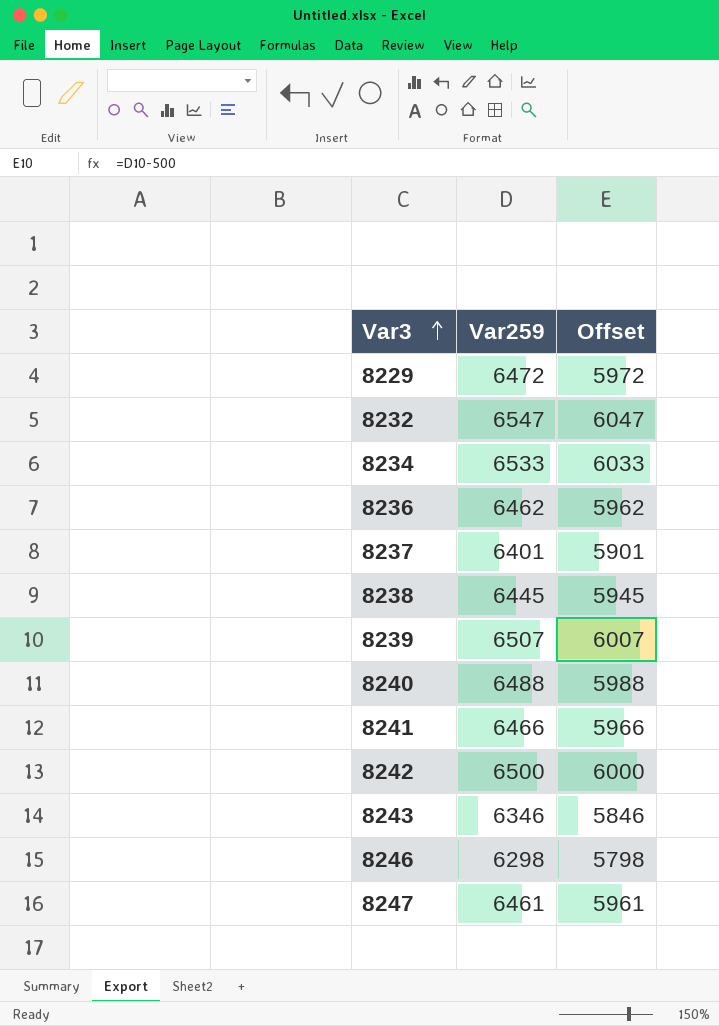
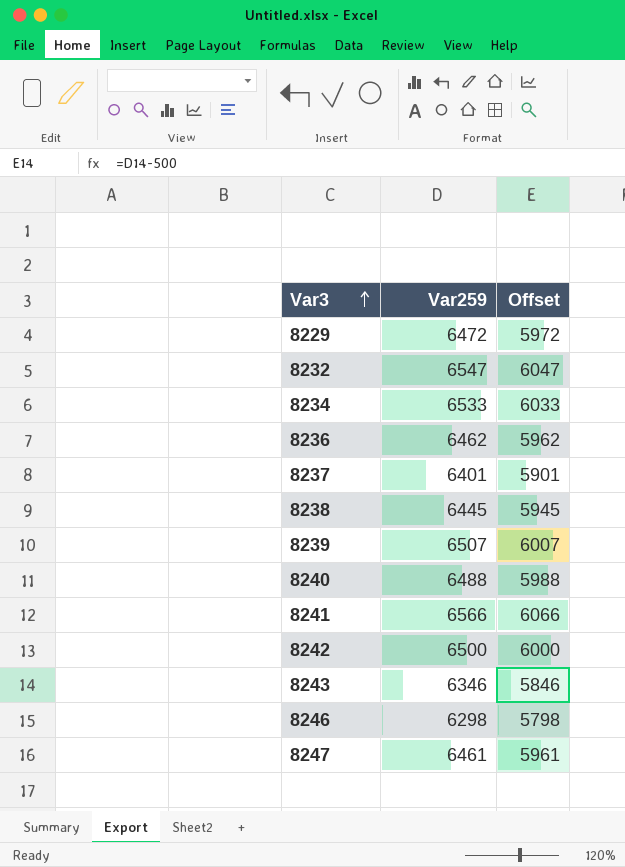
8241 | Var259: 6466 -> 6566
8241 | Offset: 5966 -> 6066

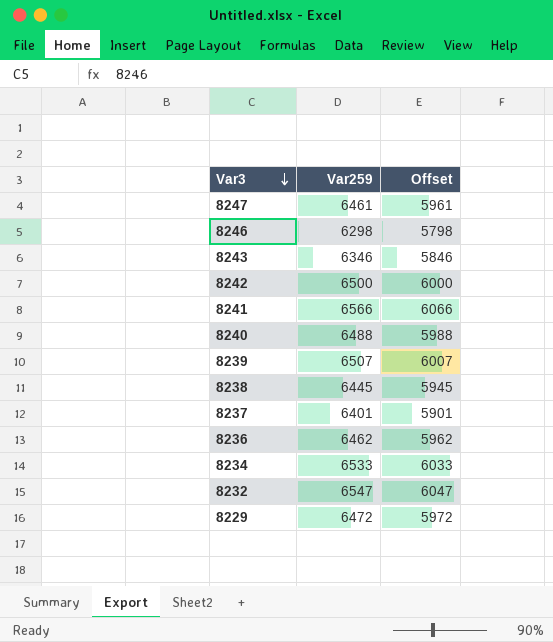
row order: Var3 ascending -> Var3 descending

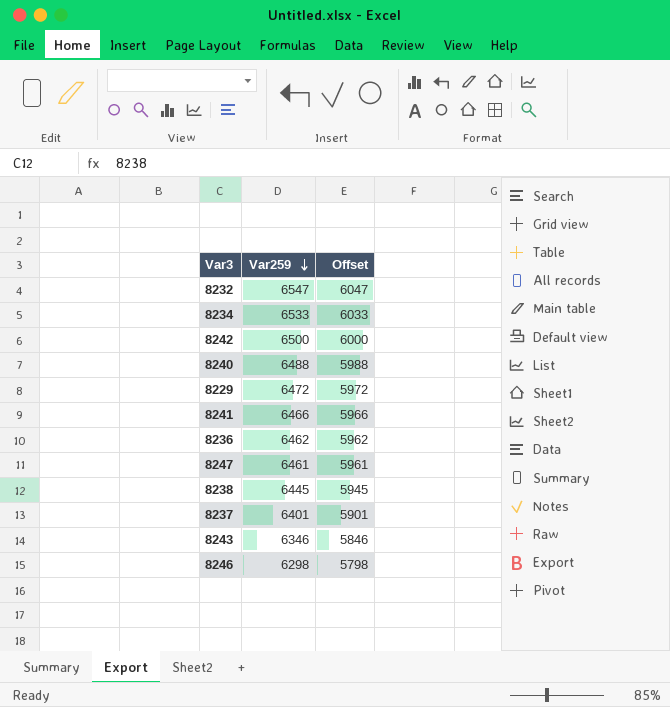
row order: Var3 descending -> Var259 descending
row 8239: 6507 | 6007 -> none
8241 | Var259: 6566 -> 6466
8241 | Offset: 6066 -> 5966

